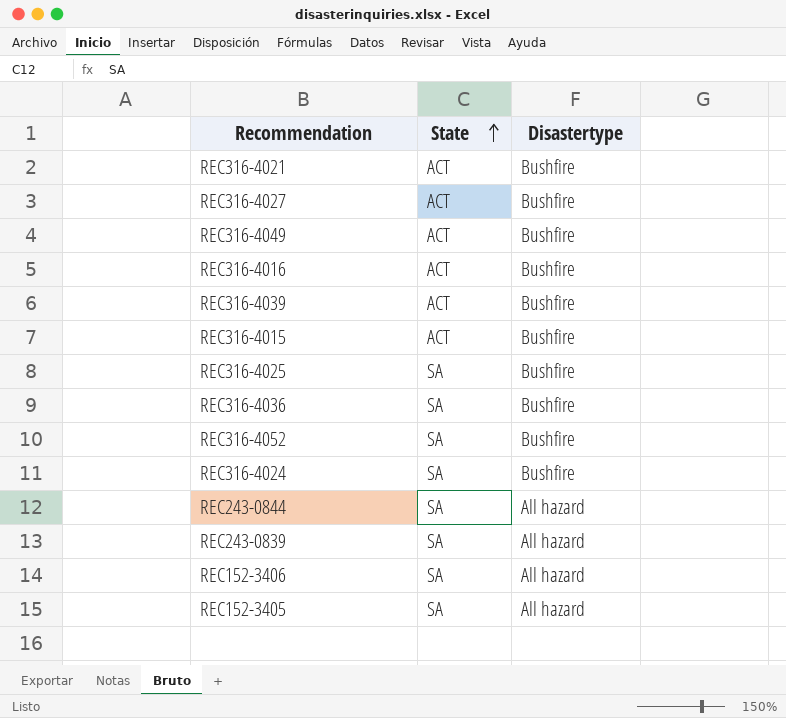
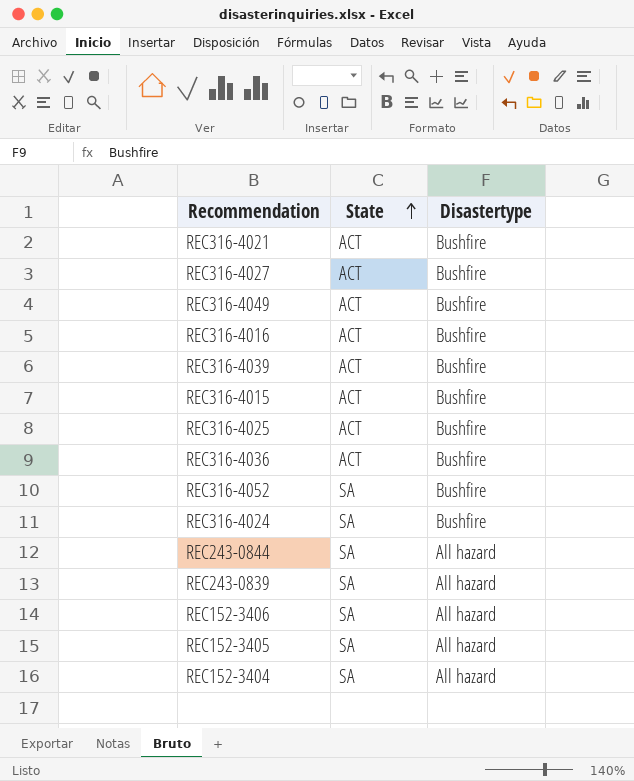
REC316-4025 | State: SA -> ACT
REC316-4036 | State: SA -> ACT
row REC152-3404: none -> SA | All hazard

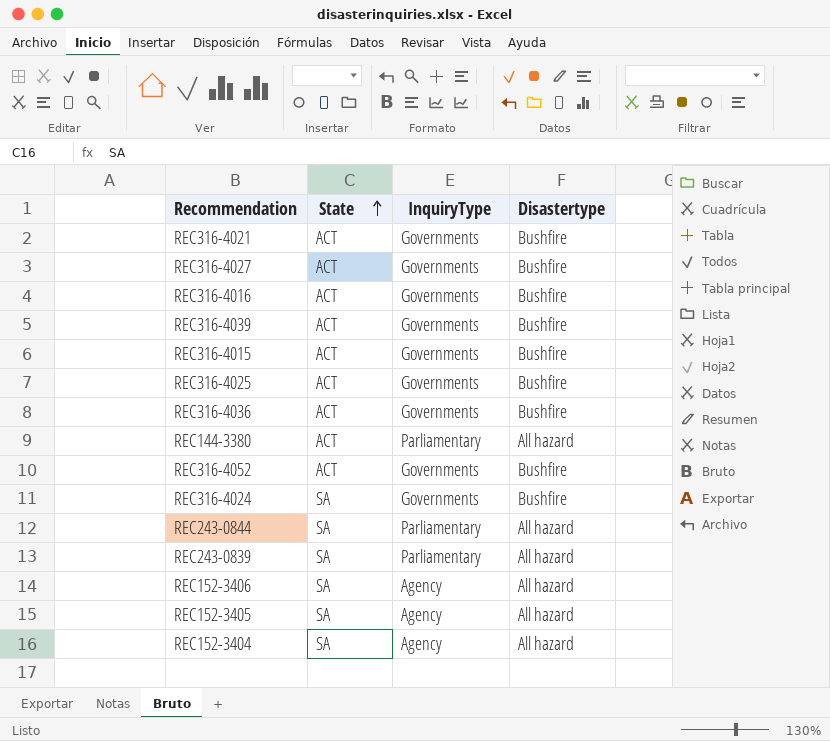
column InquiryType | position: none -> 3
row REC316-4049: ACT | Bushfire -> none
row REC144-3380: none -> ACT | Parliamentary | All hazard
REC316-4052 | State: SA -> ACT

